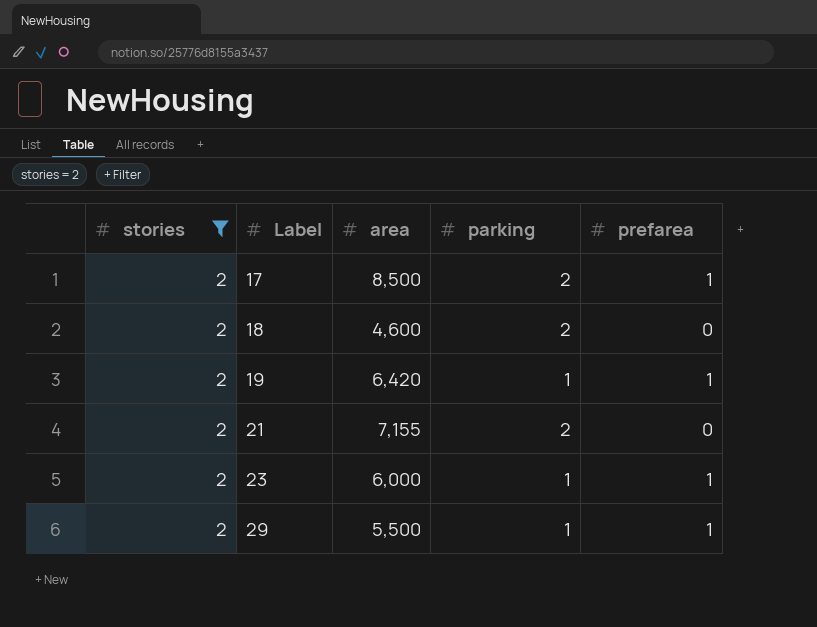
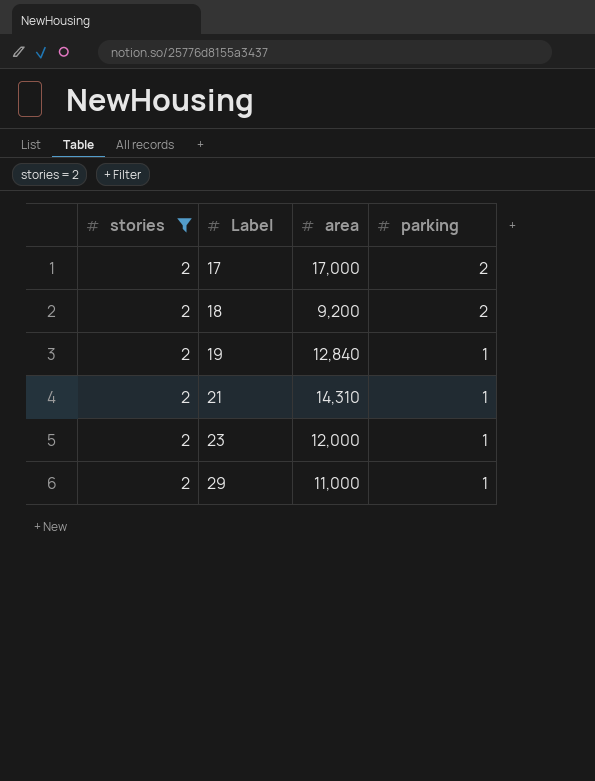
column prefarea | position: 5 -> none
17 | area: 8,500 -> 17,000
18 | area: 4,600 -> 9,200
19 | area: 6,420 -> 12,840
21 | area: 7,155 -> 14,310
21 | parking: 2 -> 1
23 | area: 6,000 -> 12,000
29 | area: 5,500 -> 11,000

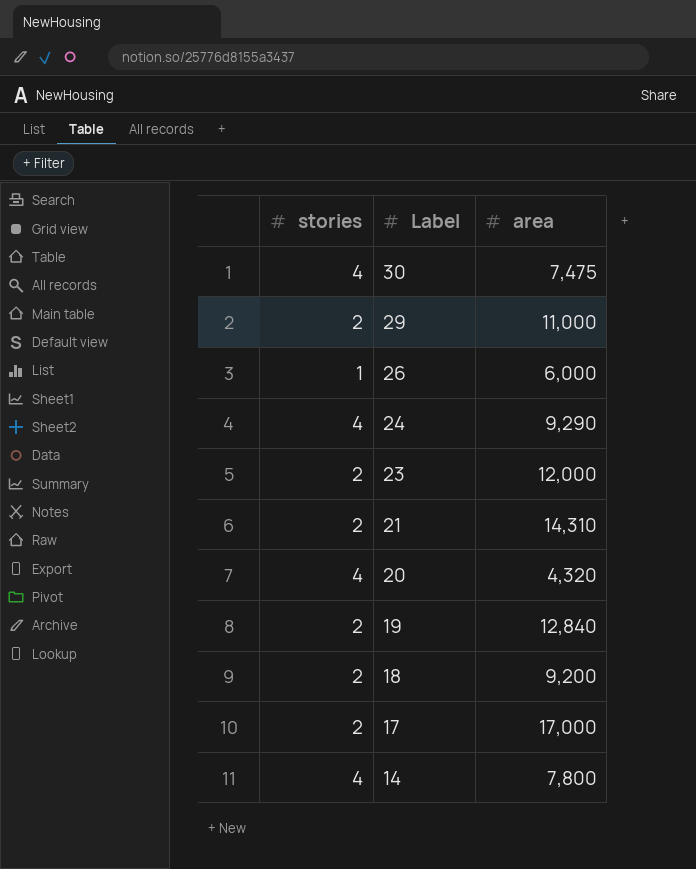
filter: stories = 2 -> none
row order: Label ascending -> Label descending
column parking | position: 4 -> none

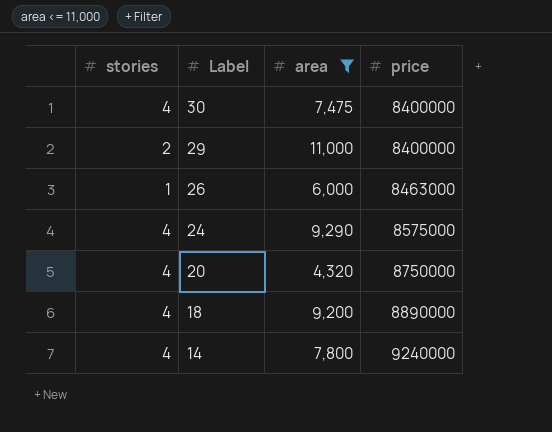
filter: none -> area <= 11,000
column price | position: none -> 4
18 | stories: 2 -> 4

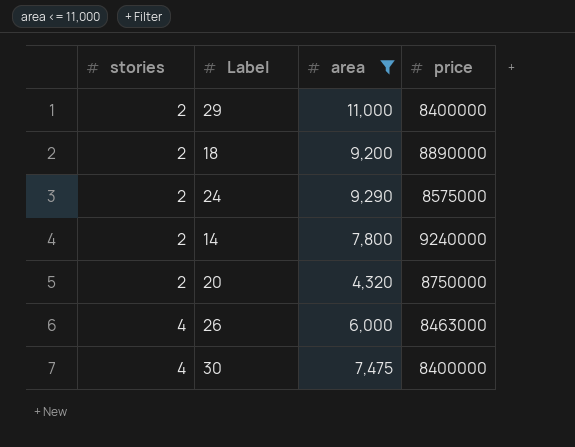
row order: Label descending -> stories ascending
18 | stories: 4 -> 2
24 | stories: 4 -> 2
14 | stories: 4 -> 2
20 | stories: 4 -> 2
26 | stories: 1 -> 4

